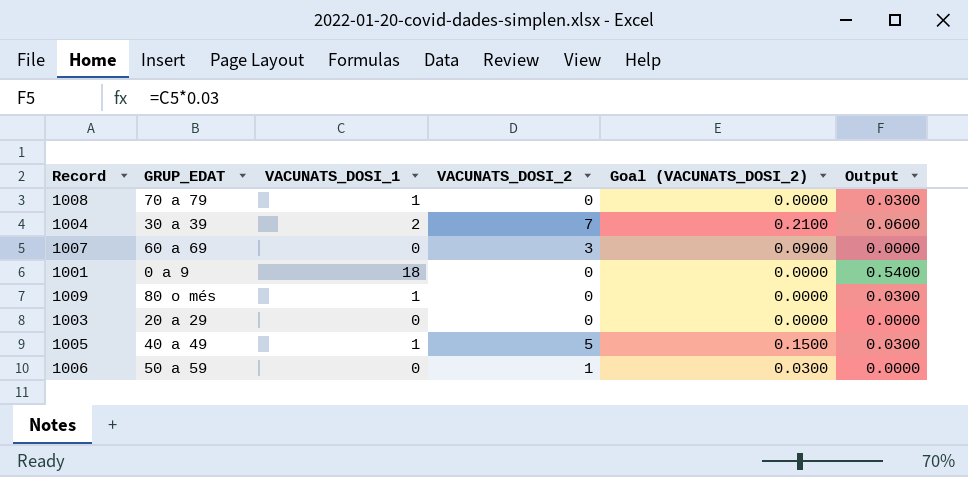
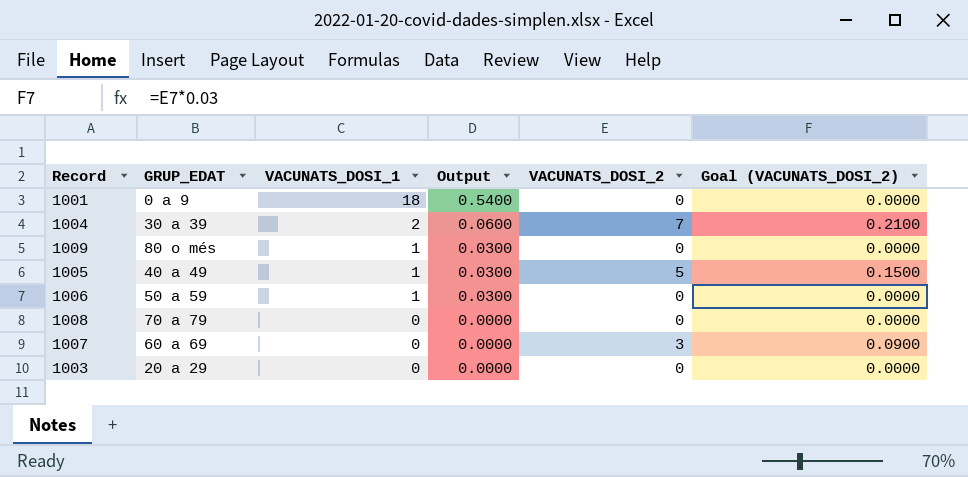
row order: none -> VACUNATS_DOSI_1 descending
column Output | position: 6 -> 4
1006 | VACUNATS_DOSI_1: 0 -> 1
1006 | Output: 0.0000 -> 0.0300
1006 | VACUNATS_DOSI_2: 1 -> 0
1006 | Goal (VACUNATS_DOSI_2): 0.0300 -> 0.0000
1008 | VACUNATS_DOSI_1: 1 -> 0
1008 | Output: 0.0300 -> 0.0000

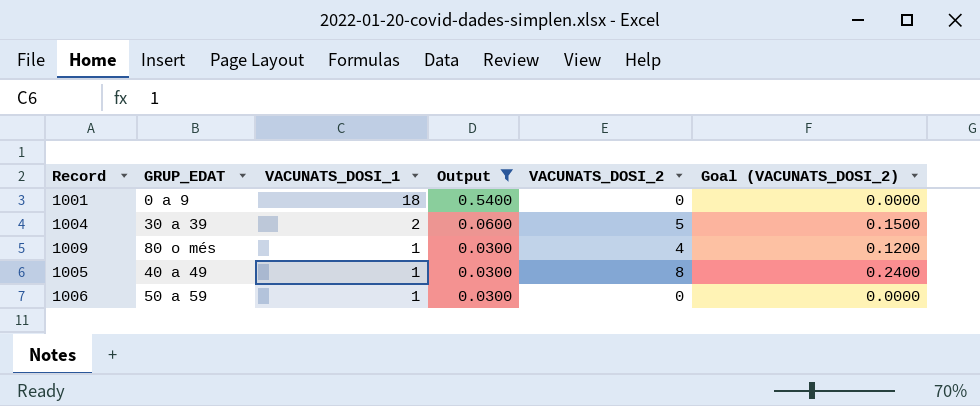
filter: none -> Output != 0.0000
1004 | VACUNATS_DOSI_2: 7 -> 5
1004 | Goal (VACUNATS_DOSI_2): 0.2100 -> 0.1500
1009 | VACUNATS_DOSI_2: 0 -> 4
1009 | Goal (VACUNATS_DOSI_2): 0.0000 -> 0.1200
1005 | VACUNATS_DOSI_2: 5 -> 8
1005 | Goal (VACUNATS_DOSI_2): 0.1500 -> 0.2400

